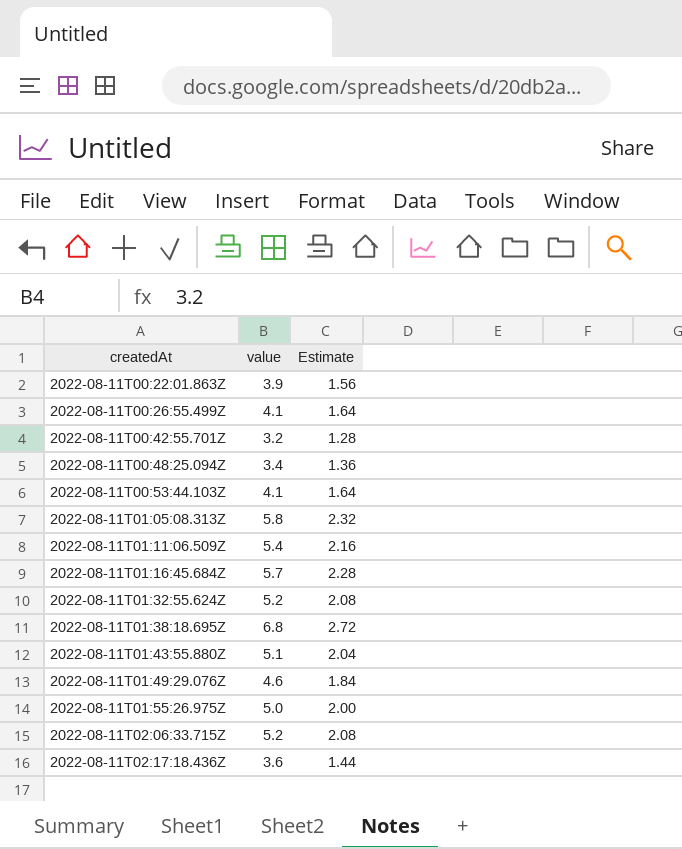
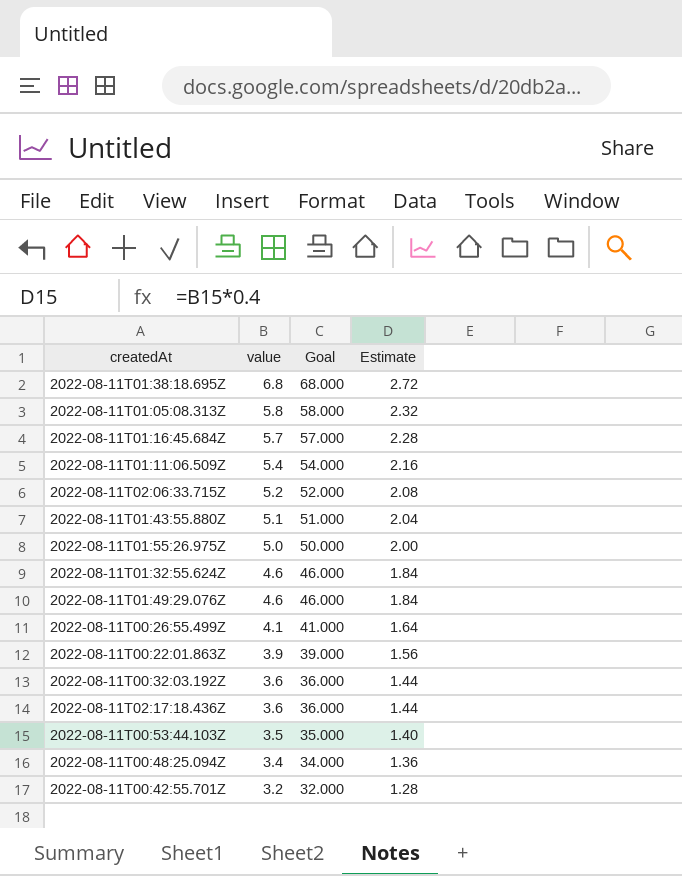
row order: createdAt ascending -> value descending
column Goal | formula: none -> [value] * 10
2022-08-11T01:32:55.624Z | value: 5.2 -> 4.6
2022-08-11T01:32:55.624Z | Estimate: 2.08 -> 1.84
row 2022-08-11T00:32:03.192Z: none -> 3.6 | 36.000 | 1.44
2022-08-11T00:53:44.103Z | value: 4.1 -> 3.5
2022-08-11T00:53:44.103Z | Estimate: 1.64 -> 1.40

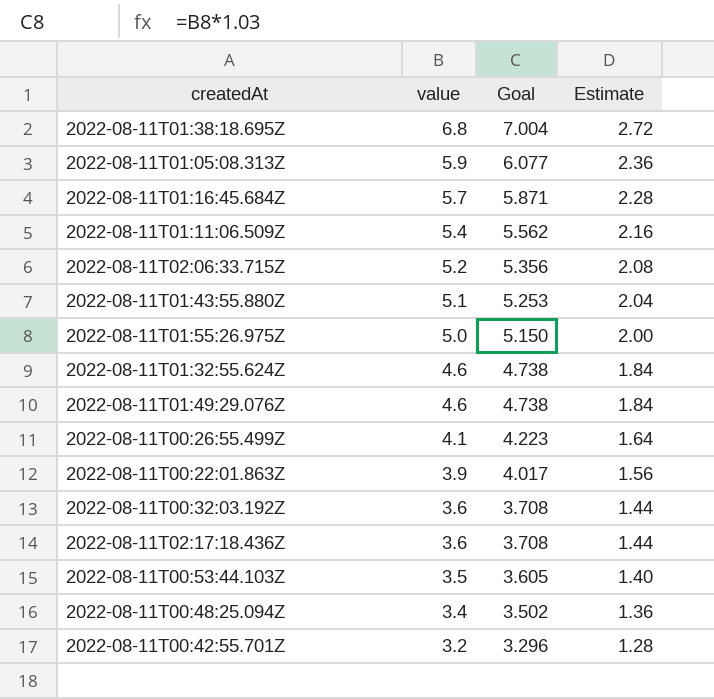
column Goal | formula: [value] * 10 -> [value] * 1.03
2022-08-11T01:05:08.313Z | value: 5.8 -> 5.9
2022-08-11T01:05:08.313Z | Estimate: 2.32 -> 2.36

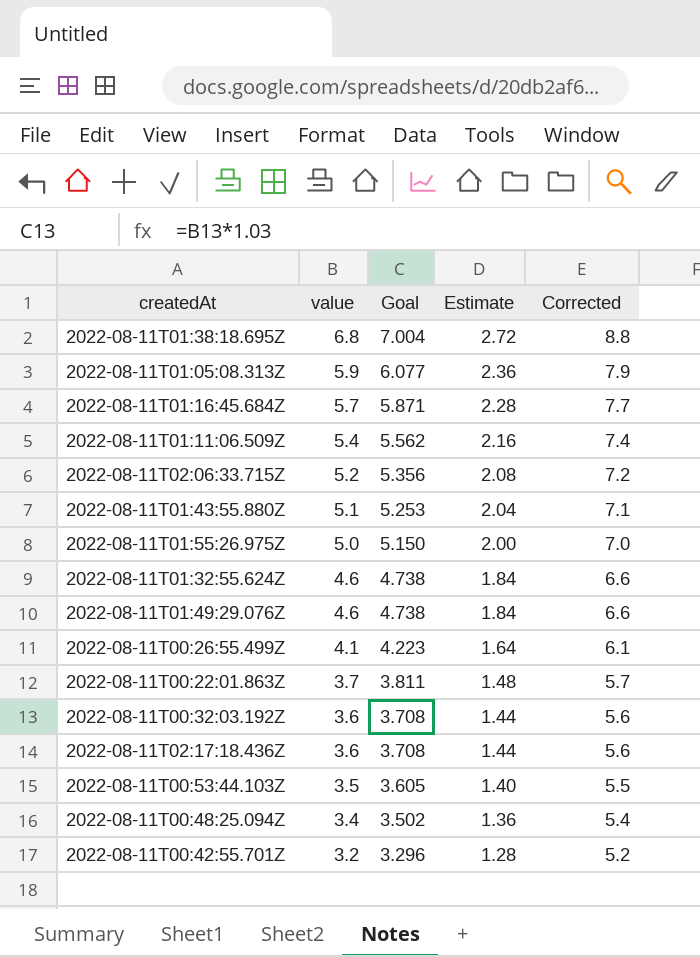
column Corrected | formula: none -> [value] + 2
2022-08-11T00:22:01.863Z | value: 3.9 -> 3.7
2022-08-11T00:22:01.863Z | Goal: 4.017 -> 3.811
2022-08-11T00:22:01.863Z | Estimate: 1.56 -> 1.48

